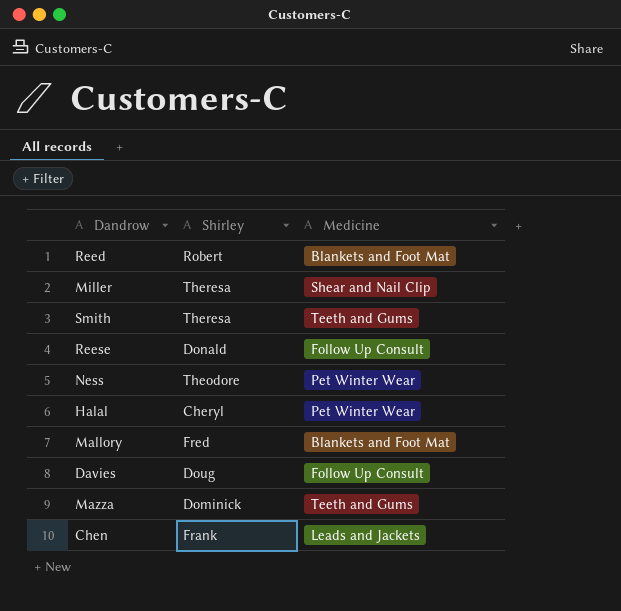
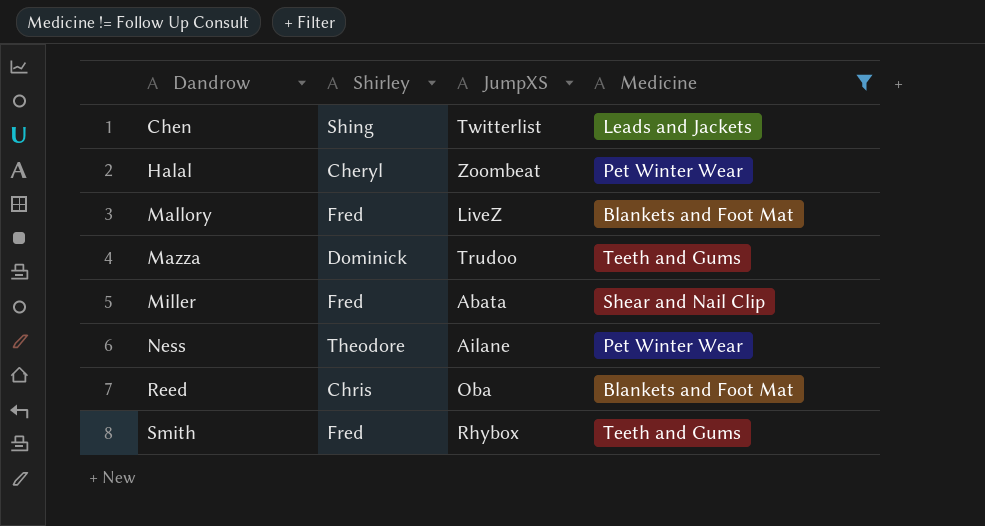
filter: none -> Medicine != Follow Up Consult
row order: none -> Dandrow ascending
column JumpXS | position: none -> 3
Chen | Shirley: Frank -> Shing
Miller | Shirley: Theresa -> Fred
Reed | Shirley: Robert -> Chris
Smith | Shirley: Theresa -> Fred

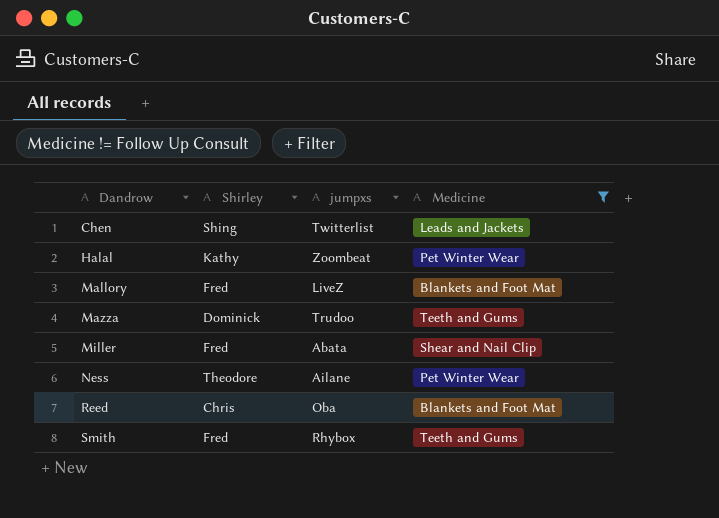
column name: JumpXS -> jumpxs
Halal | Shirley: Cheryl -> Kathy

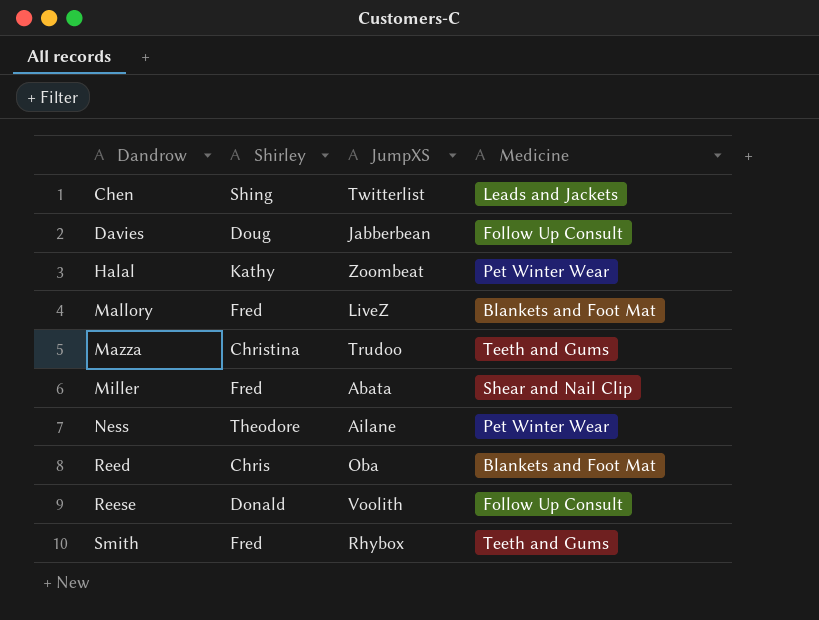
filter: Medicine != Follow Up Consult -> none
column name: jumpxs -> JumpXS
Mazza | Shirley: Dominick -> Christina

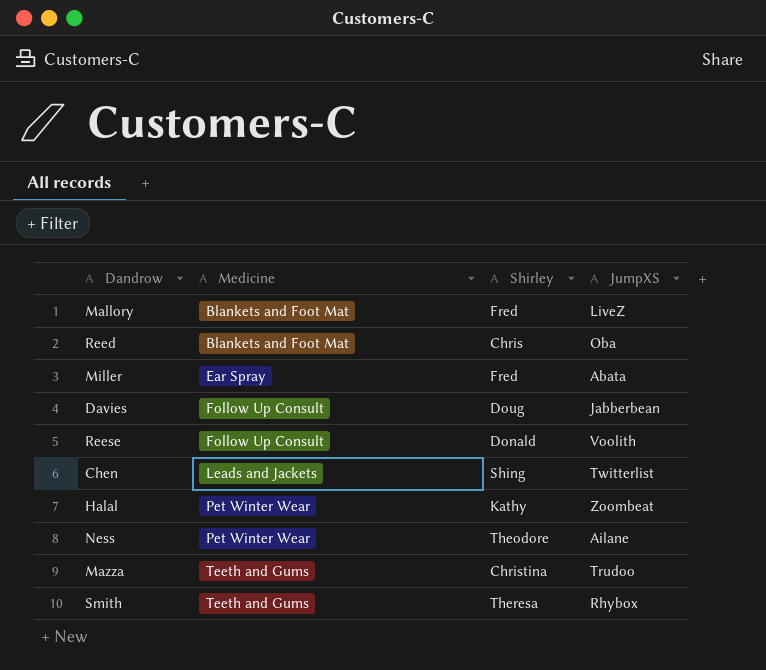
row order: Dandrow ascending -> Medicine ascending
column Medicine | position: 4 -> 2
Miller | Medicine: Shear and Nail Clip -> Ear Spray
Smith | Shirley: Fred -> Theresa

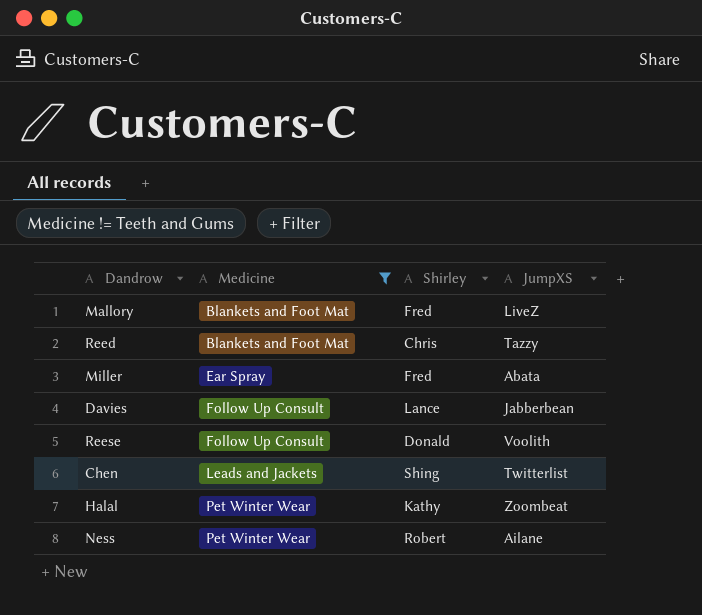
filter: none -> Medicine != Teeth and Gums
Reed | JumpXS: Oba -> Tazzy
Davies | Shirley: Doug -> Lance
Ness | Shirley: Theodore -> Robert

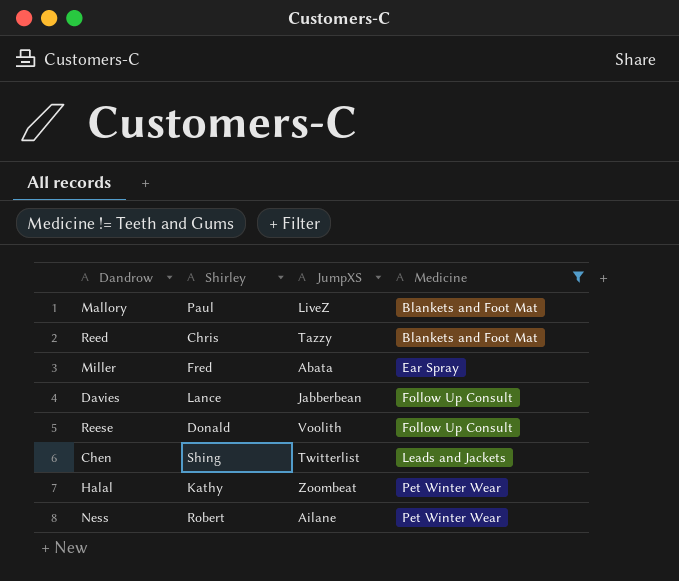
column Medicine | position: 2 -> 4
Mallory | Shirley: Fred -> Paul

